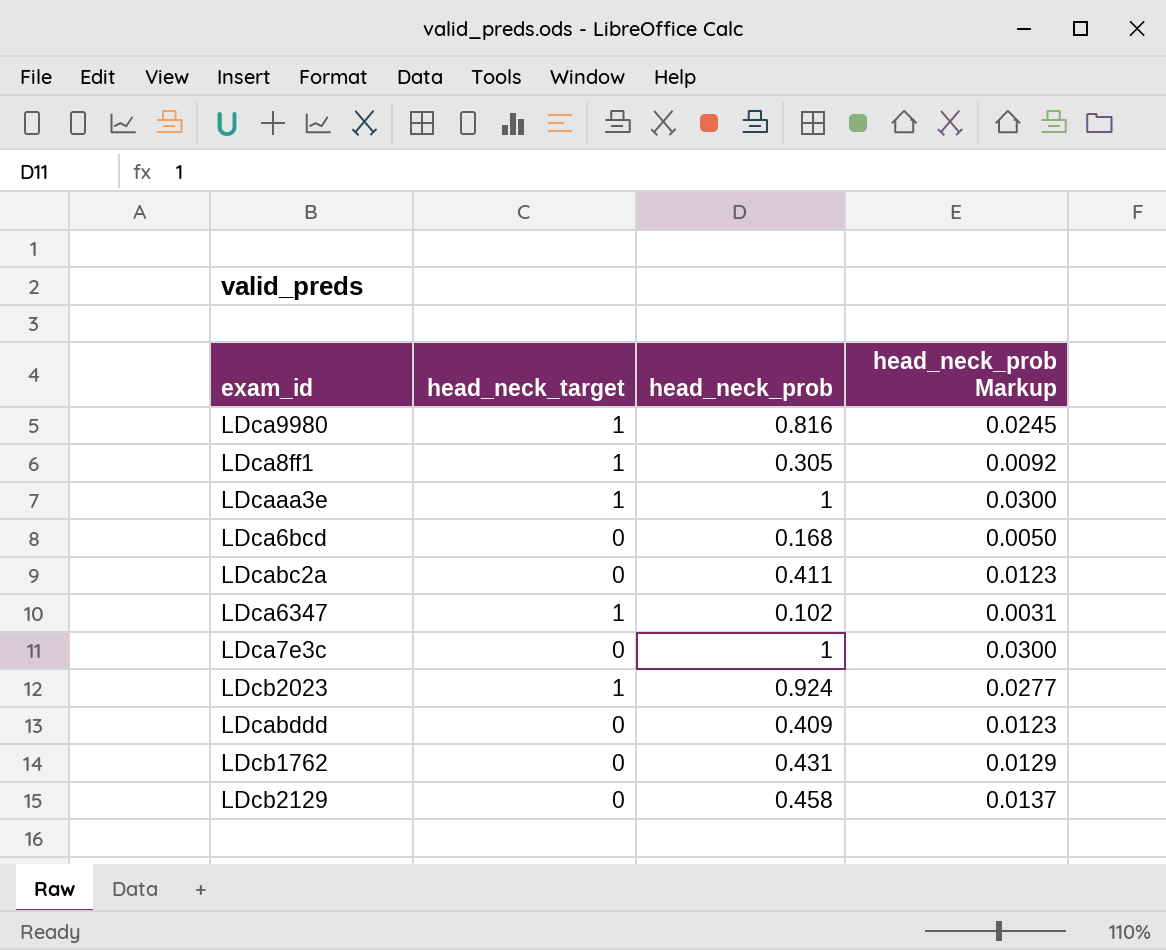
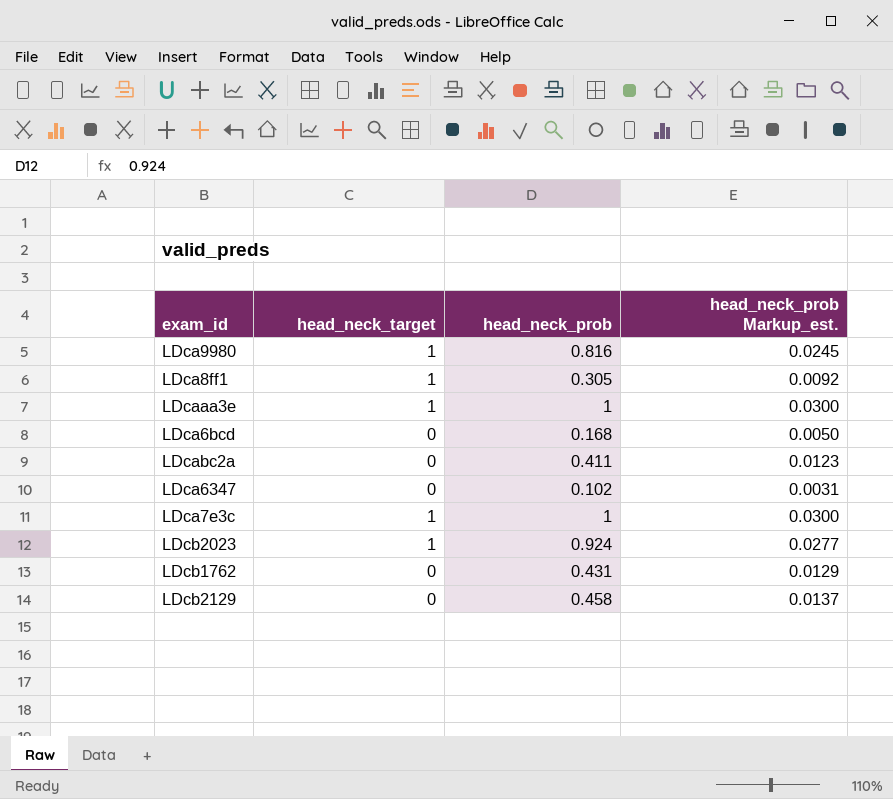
column name: head_neck_prob Markup -> head_neck_prob Markup_est.
row LDcabddd: 0 | 0.409 | 0.0123 -> none
LDca6347 | head_neck_target: 1 -> 0
LDca7e3c | head_neck_target: 0 -> 1

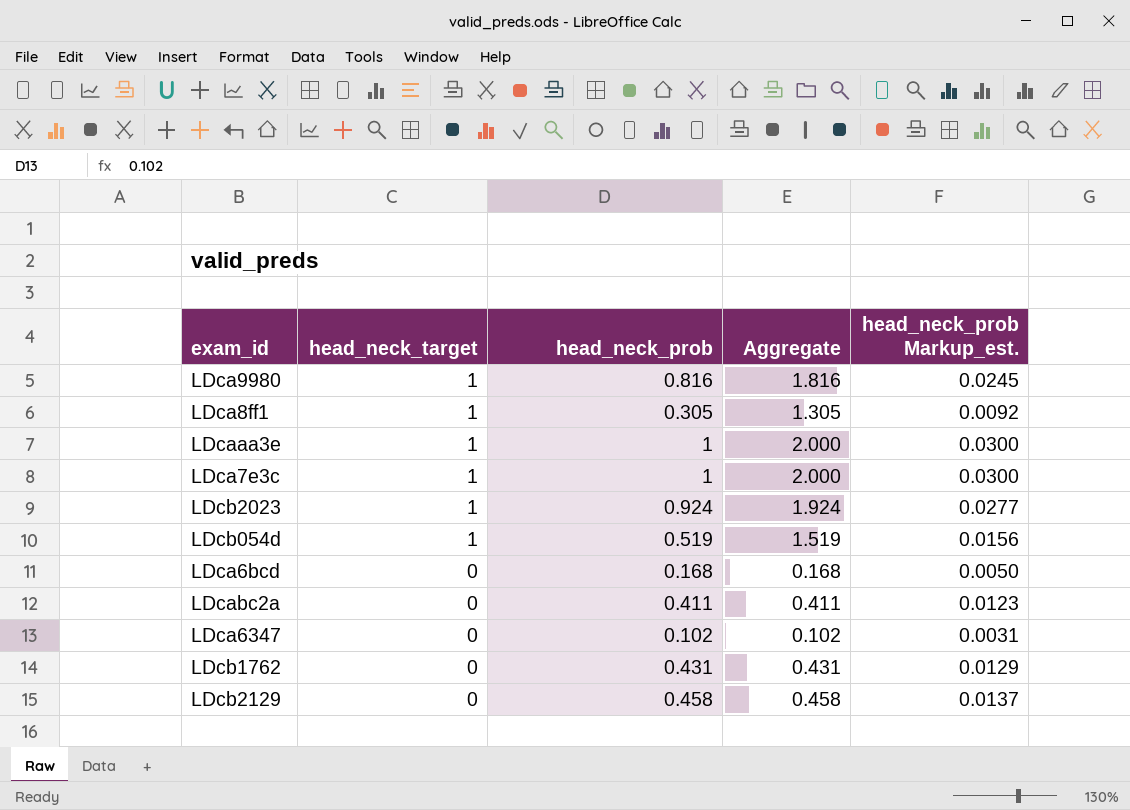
row order: none -> head_neck_target descending
column Aggregate | formula: none -> [head_neck_target] + [head_neck_prob]
row LDcb054d: none -> 1 | 0.519 | 1.519 | 0.0156

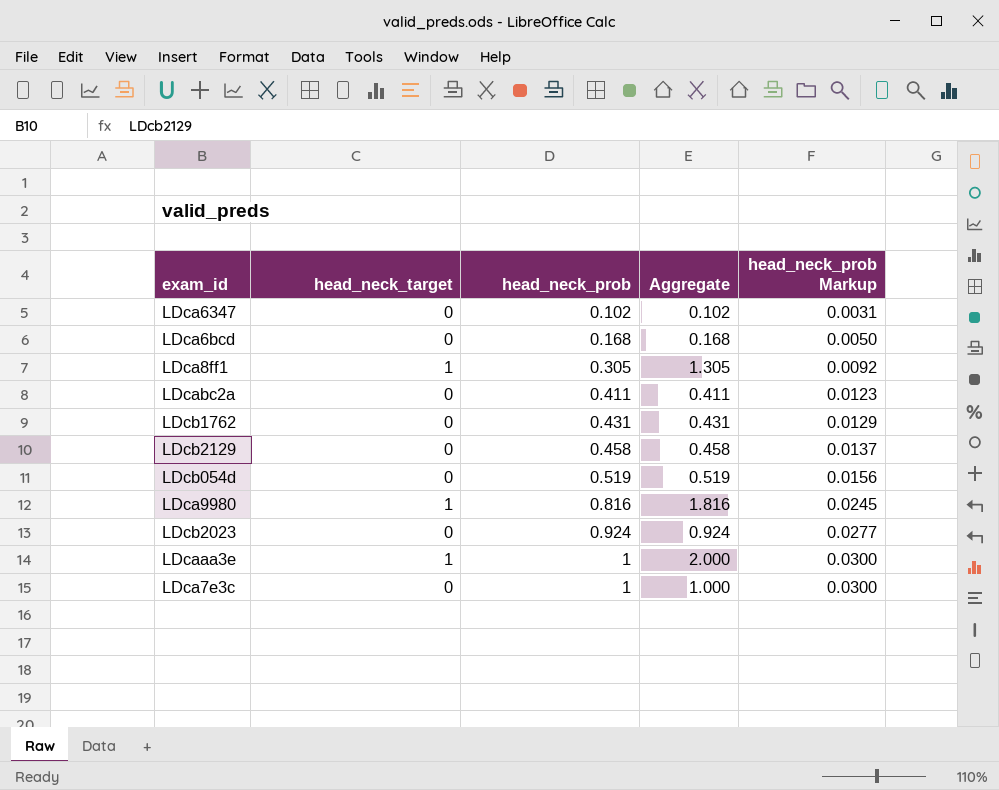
row order: head_neck_target descending -> head_neck_prob ascending
column name: head_neck_prob Markup_est. -> head_neck_prob Markup
LDcb054d | head_neck_target: 1 -> 0
LDcb054d | Aggregate: 1.519 -> 0.519
LDcb2023 | head_neck_target: 1 -> 0
LDcb2023 | Aggregate: 1.924 -> 0.924
LDca7e3c | head_neck_target: 1 -> 0
LDca7e3c | Aggregate: 2.000 -> 1.000

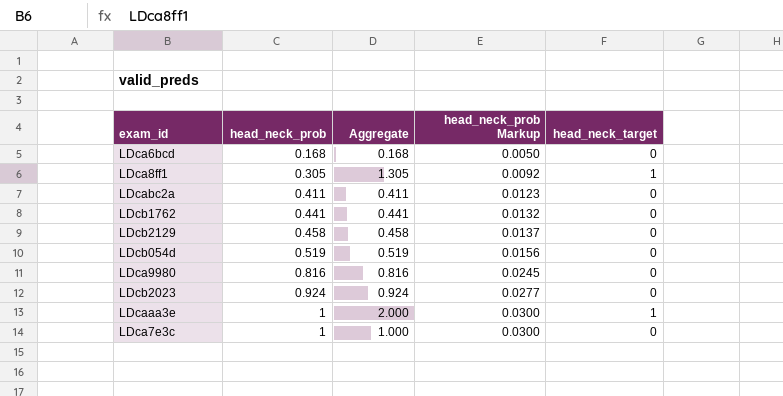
column head_neck_target | position: 2 -> 5
row LDca6347: 0 | 0.102 | 0.102 | 0.0031 -> none
LDcb1762 | head_neck_prob: 0.431 -> 0.441
LDcb1762 | Aggregate: 0.431 -> 0.441
LDcb1762 | head_neck_prob Markup: 0.0129 -> 0.0132
LDca9980 | Aggregate: 1.816 -> 0.816
LDca9980 | head_neck_target: 1 -> 0

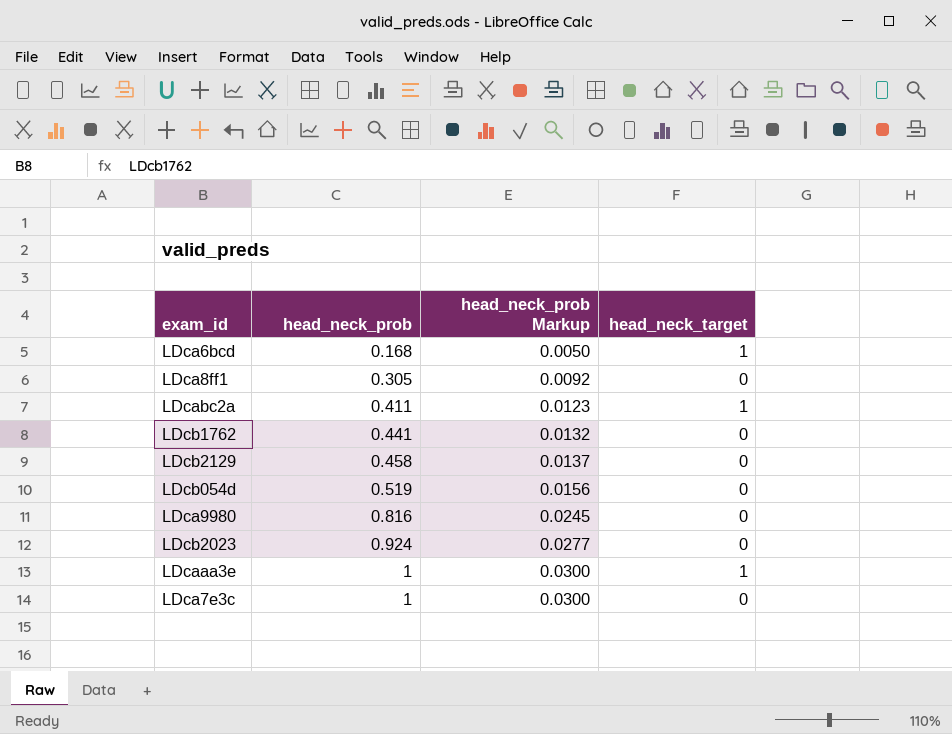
column Aggregate | formula: [head_neck_prob] + [head_neck_target] -> none
LDca6bcd | head_neck_target: 0 -> 1
LDca8ff1 | head_neck_target: 1 -> 0
LDcabc2a | head_neck_target: 0 -> 1

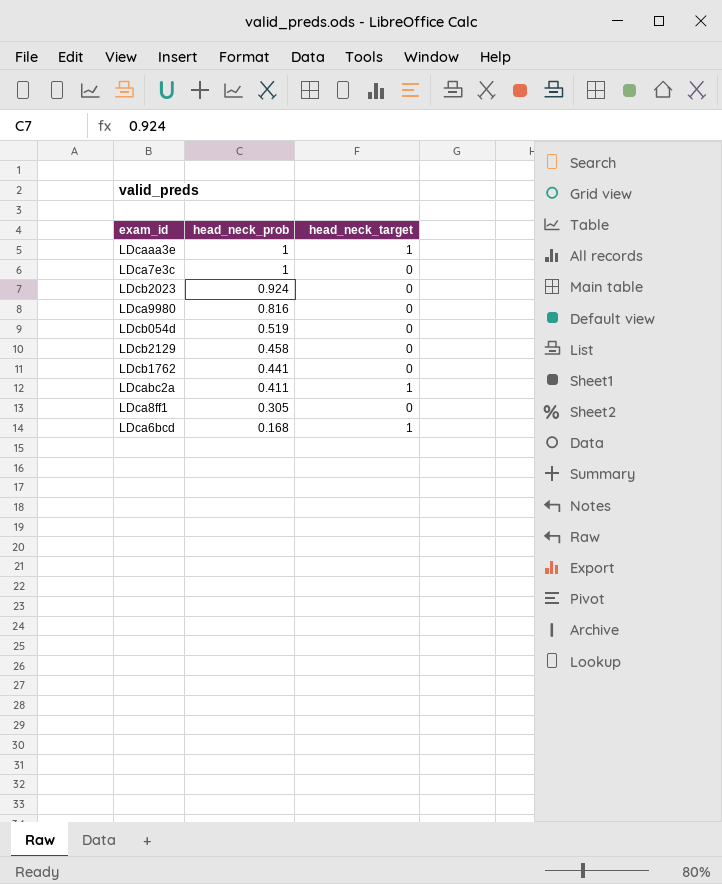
row order: head_neck_prob ascending -> head_neck_prob descending
column head_neck_prob Markup | formula: [head_neck_prob] * 0.03 -> none

